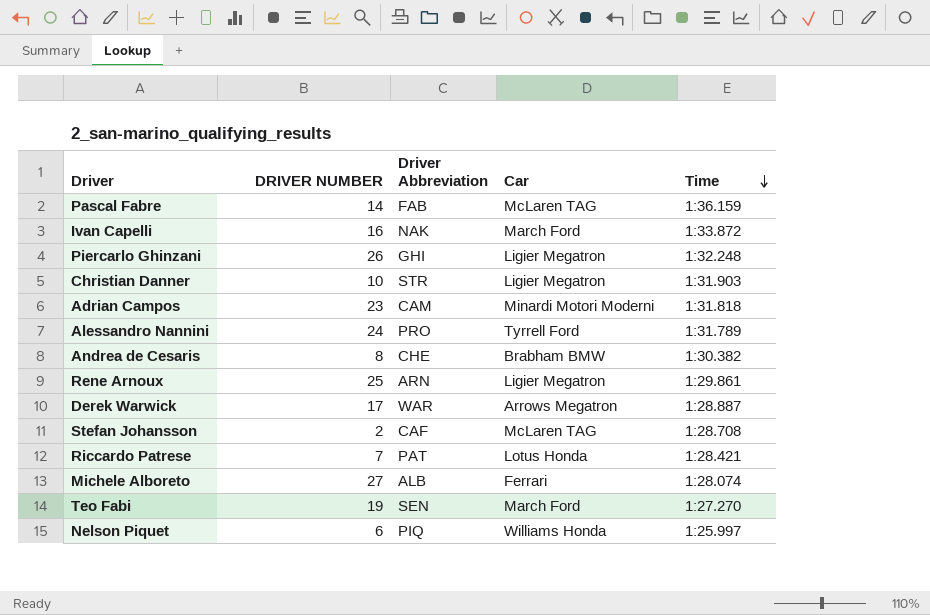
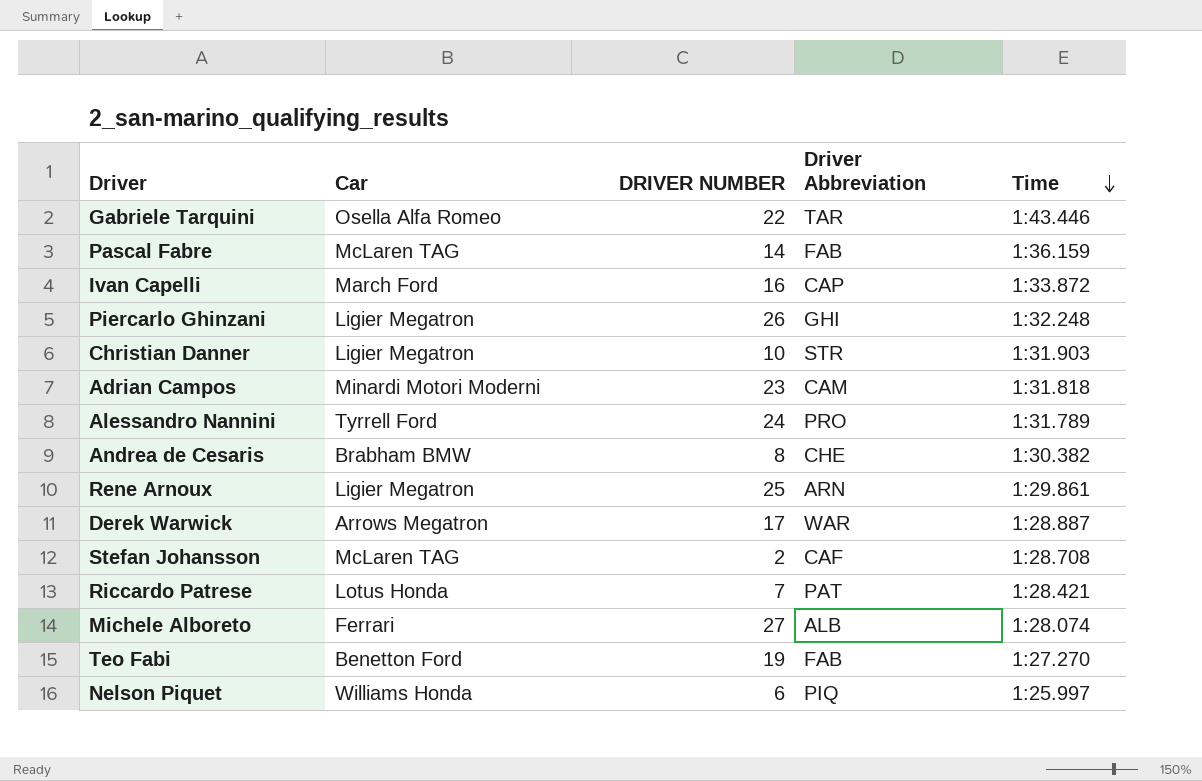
column Car | position: 4 -> 2
row Gabriele Tarquini: none -> Osella Alfa Romeo | 22 | TAR | 1:43.446
Ivan Capelli | Driver Abbreviation: NAK -> CAP
Teo Fabi | Car: March Ford -> Benetton Ford
Teo Fabi | Driver Abbreviation: SEN -> FAB

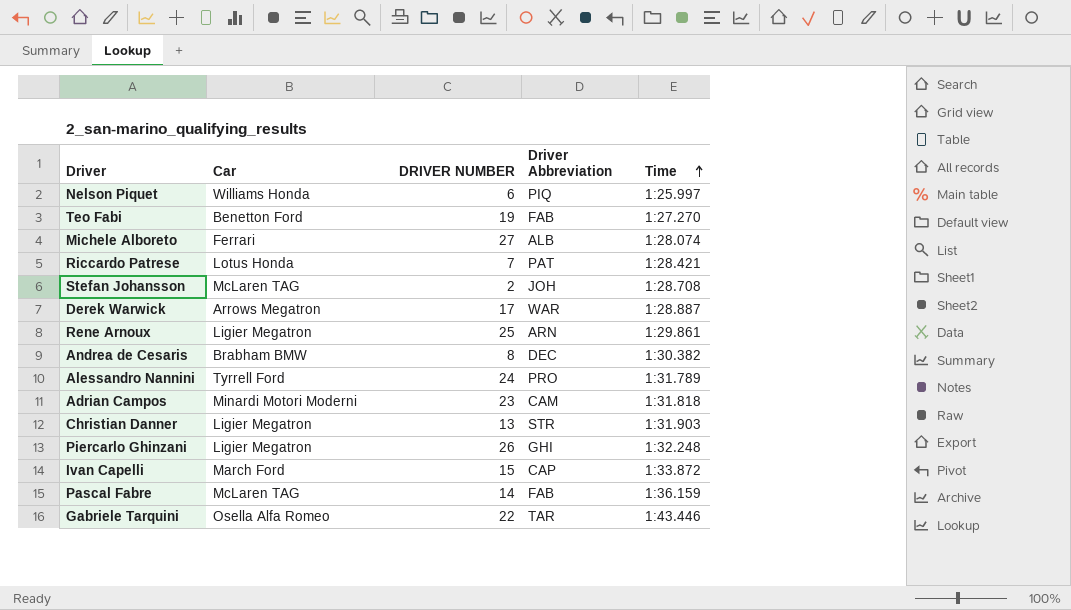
row order: Time descending -> Time ascending
Stefan Johansson | Driver Abbreviation: CAF -> JOH
Andrea de Cesaris | Driver Abbreviation: CHE -> DEC
Christian Danner | DRIVER NUMBER: 10 -> 13
Ivan Capelli | DRIVER NUMBER: 16 -> 15

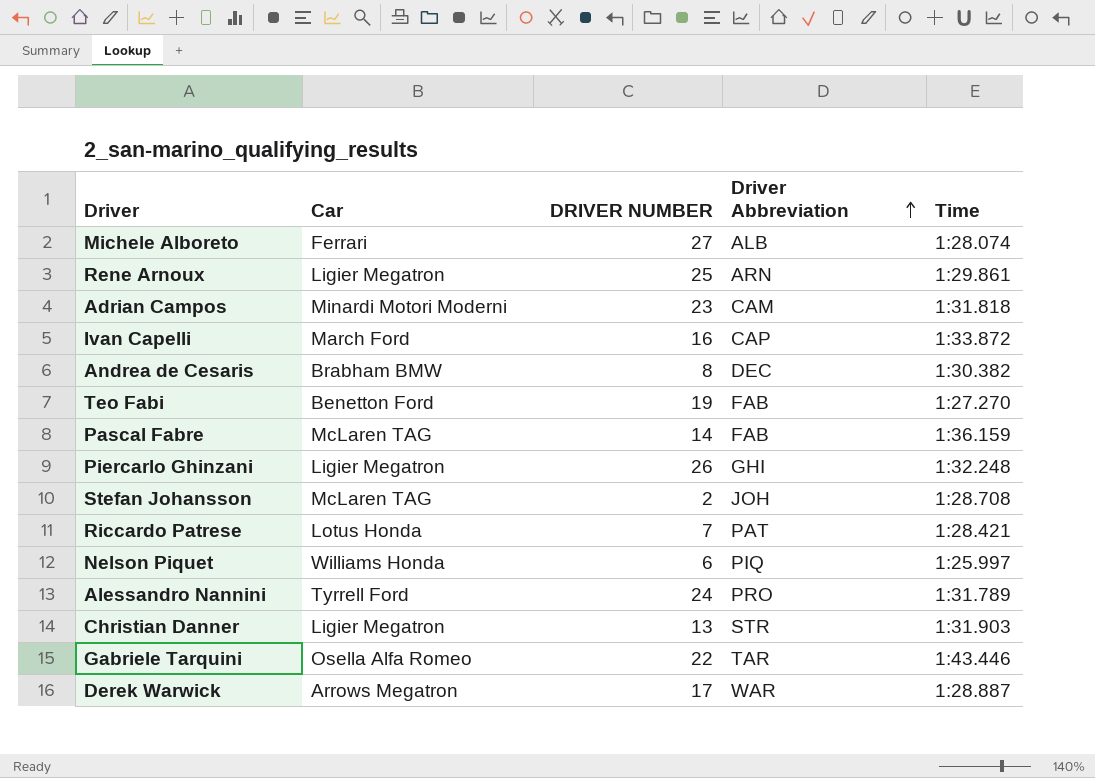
row order: Time ascending -> Driver Abbreviation ascending
Ivan Capelli | DRIVER NUMBER: 15 -> 16

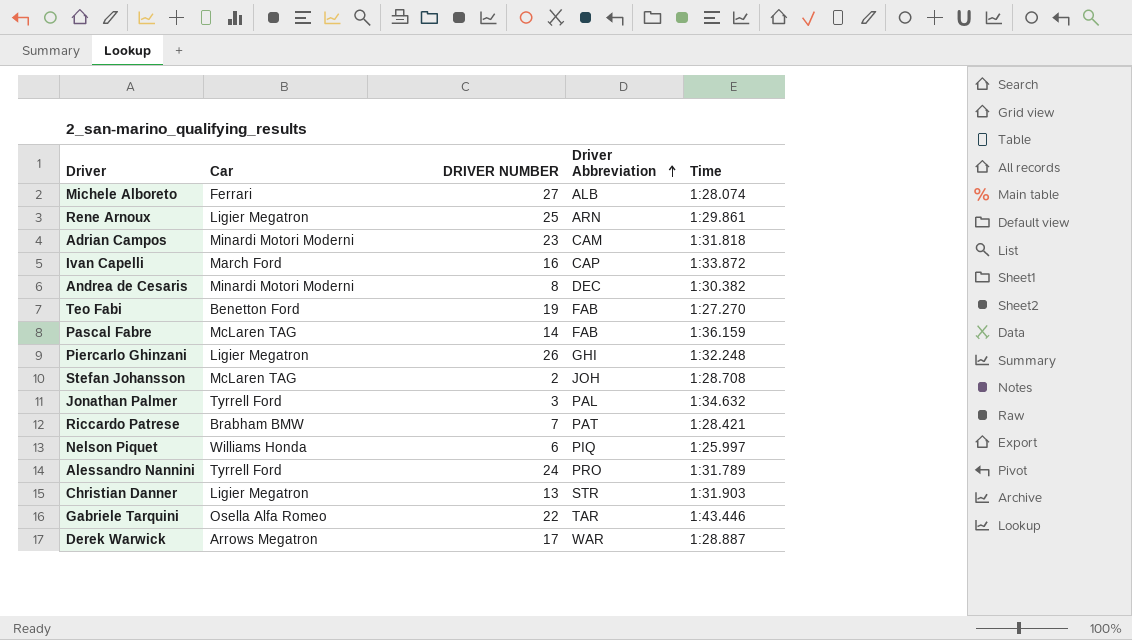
Andrea de Cesaris | Car: Brabham BMW -> Minardi Motori Moderni
row Jonathan Palmer: none -> Tyrrell Ford | 3 | PAL | 1:34.632
Riccardo Patrese | Car: Lotus Honda -> Brabham BMW

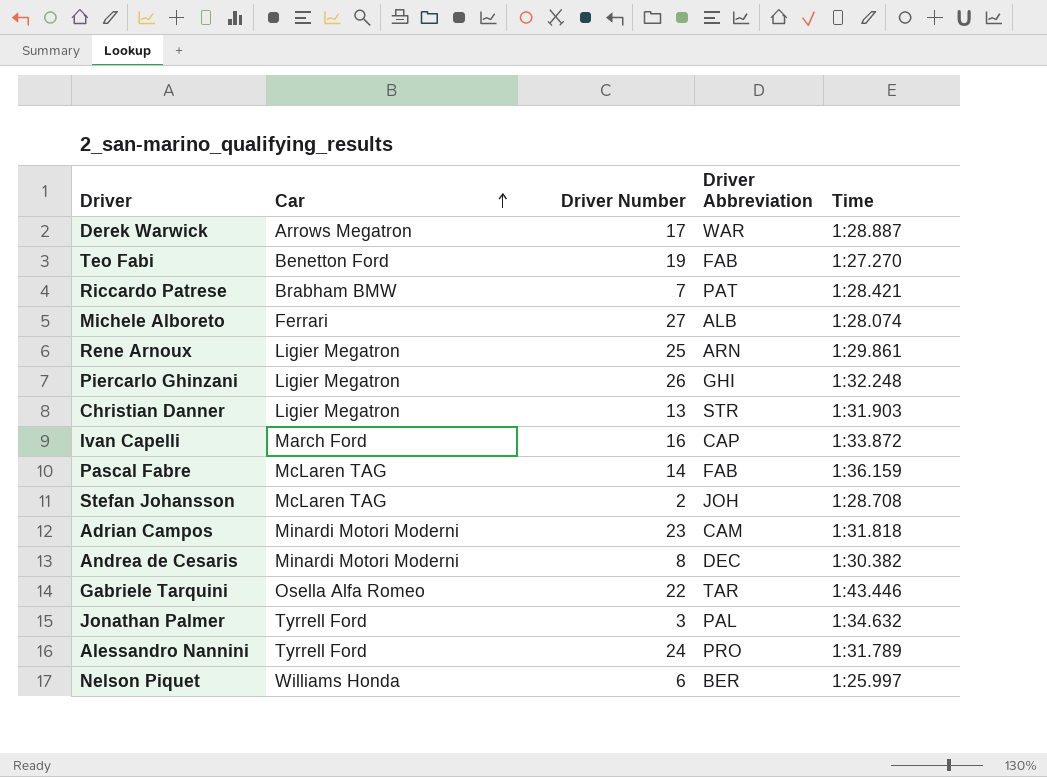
row order: Driver Abbreviation ascending -> Car ascending
column name: DRIVER NUMBER -> Driver Number
Nelson Piquet | Driver Abbreviation: PIQ -> BER

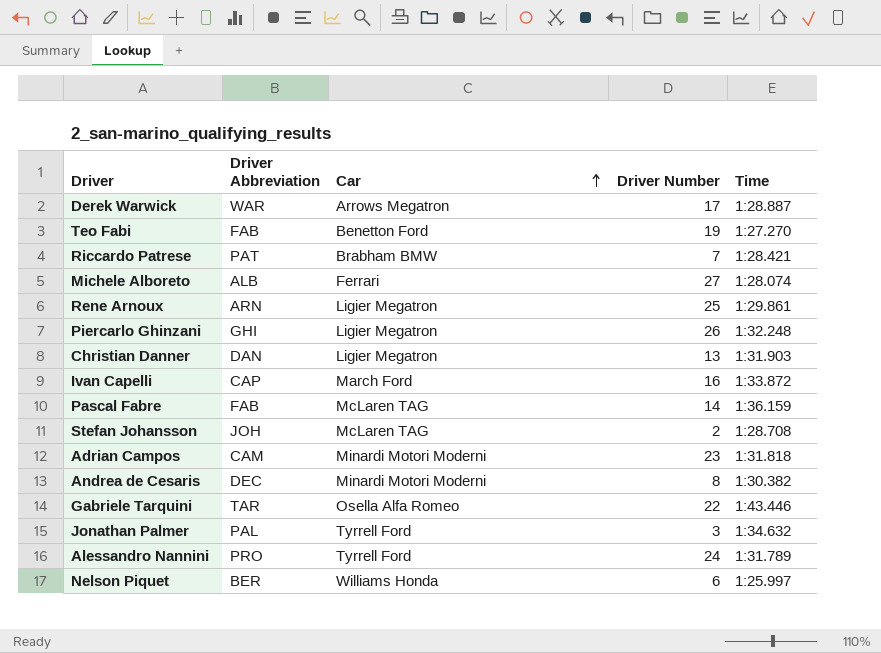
column Driver Abbreviation | position: 4 -> 2
Christian Danner | Driver Abbreviation: STR -> DAN

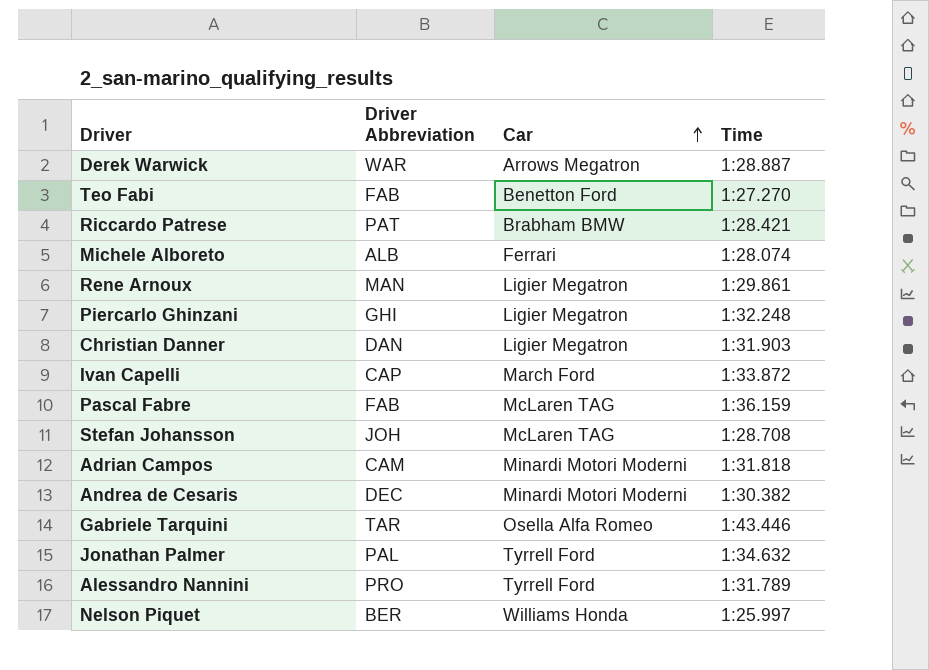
column Driver Number | position: 4 -> none
Rene Arnoux | Driver Abbreviation: ARN -> MAN

